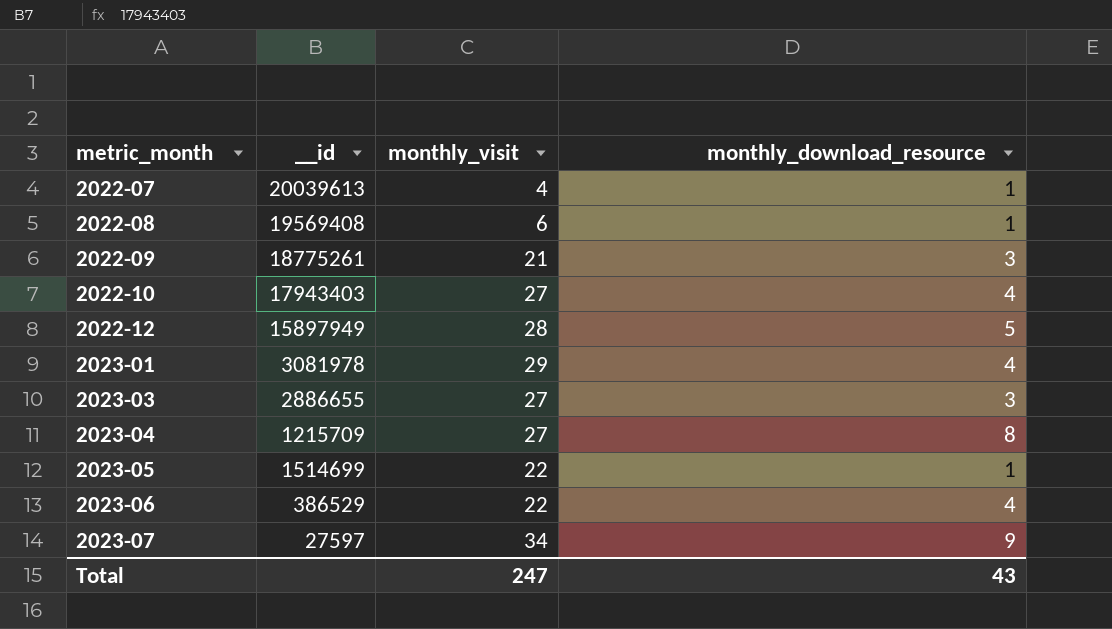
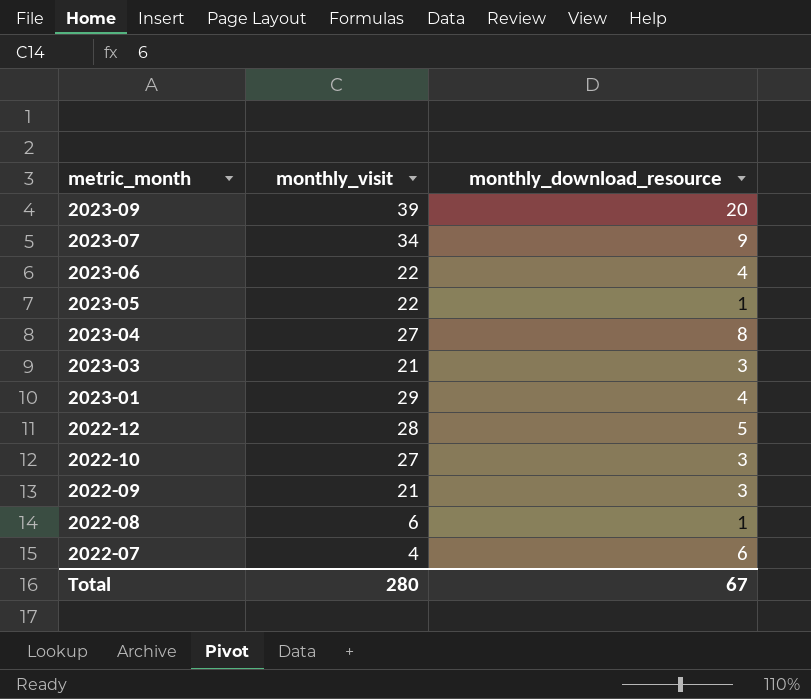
row order: metric_month ascending -> metric_month descending
column __id | position: 2 -> none
row 2023-09: none -> 39 | 20
2023-03 | monthly_visit: 27 -> 21
2022-10 | monthly_download_resource: 4 -> 3
2022-07 | monthly_download_resource: 1 -> 6
Total | monthly_visit: 247 -> 280
Total | monthly_download_resource: 43 -> 67

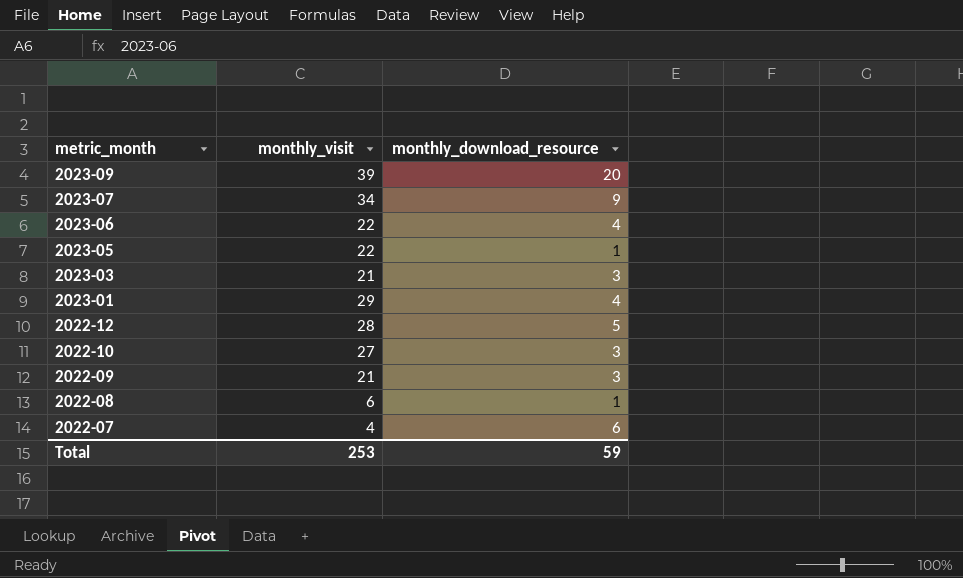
row 2023-04: 27 | 8 -> none
Total | monthly_visit: 280 -> 253
Total | monthly_download_resource: 67 -> 59

